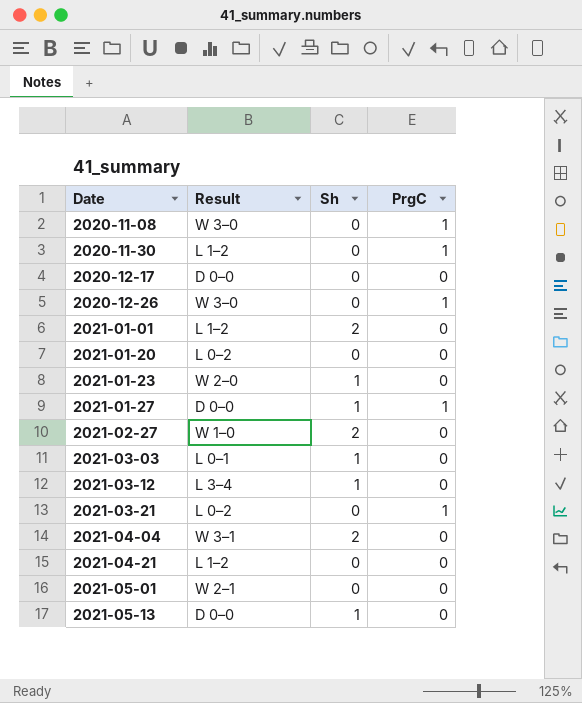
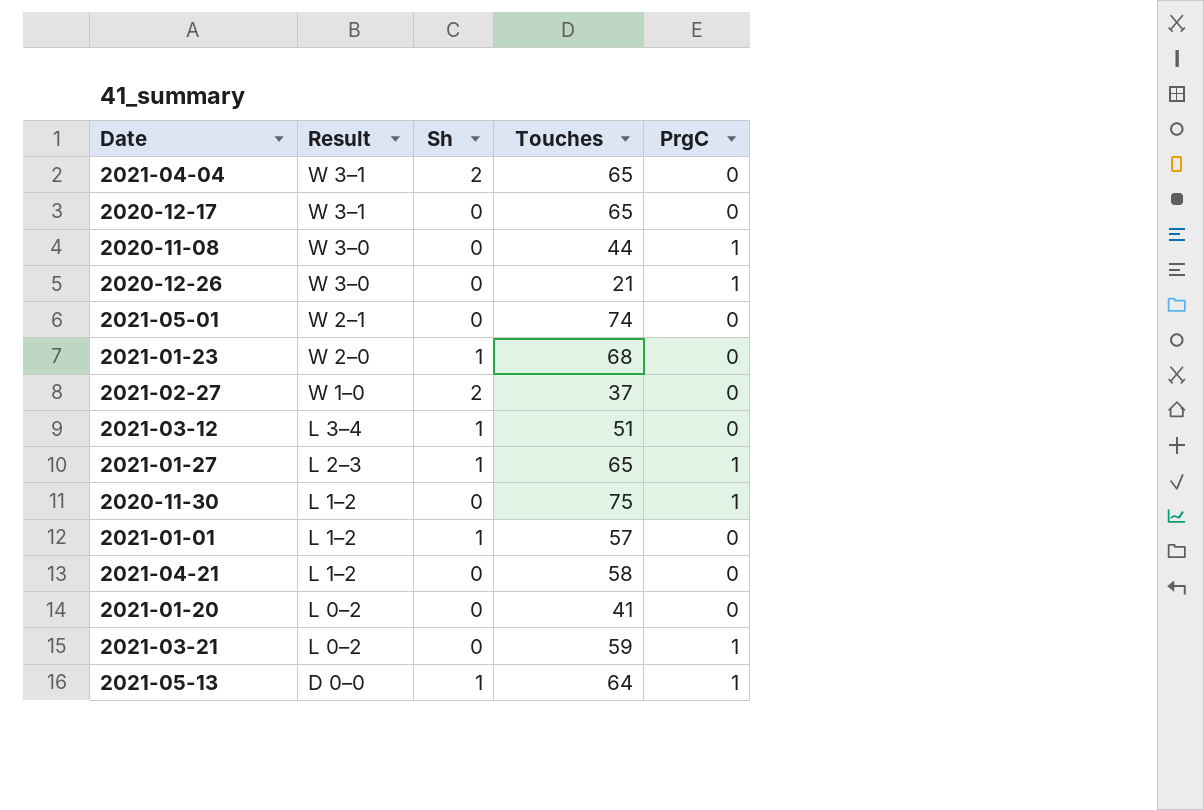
row order: Date ascending -> Result descending
column Touches | position: none -> 4
row 2021-03-03: L 0–1 | 1 | 0 -> none
2020-12-17 | Result: D 0–0 -> W 3–1
2021-01-27 | Result: D 0–0 -> L 2–3
2021-01-01 | Sh: 2 -> 1
2021-05-13 | PrgC: 0 -> 1

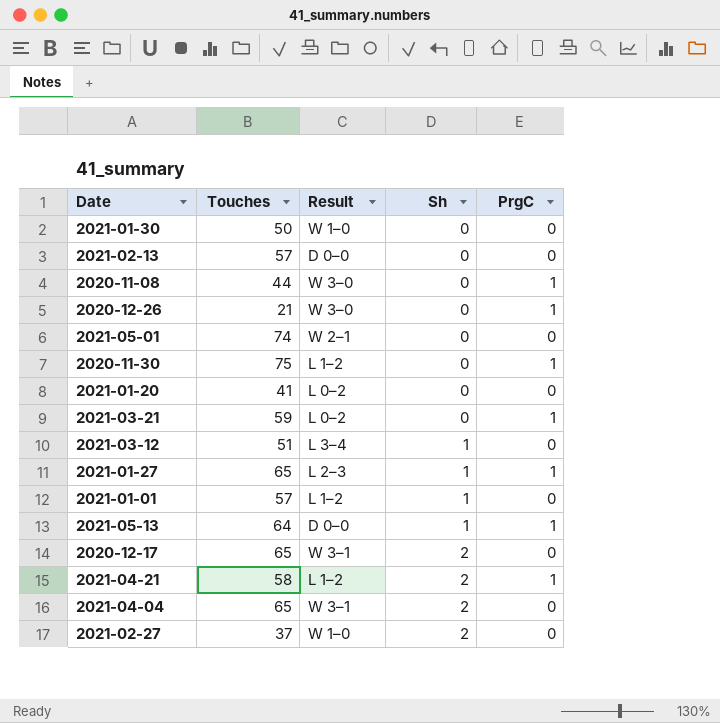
row order: Result descending -> Sh ascending
column Touches | position: 4 -> 2
row 2021-01-23: W 2–0 | 1 | 68 | 0 -> none
row 2021-01-30: none -> 50 | W 1–0 | 0 | 0
row 2021-02-13: none -> 57 | D 0–0 | 0 | 0
2020-12-17 | Sh: 0 -> 2
2021-04-21 | Sh: 0 -> 2
2021-04-21 | PrgC: 0 -> 1

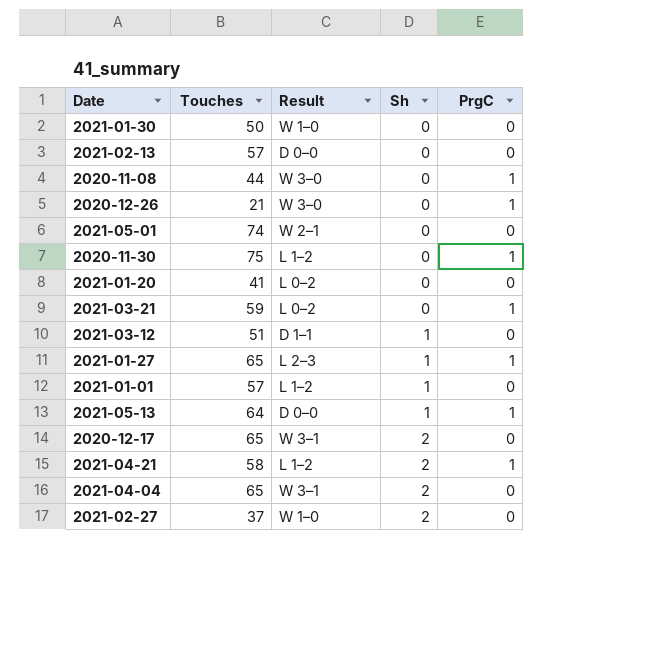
2021-03-12 | Result: L 3–4 -> D 1–1

